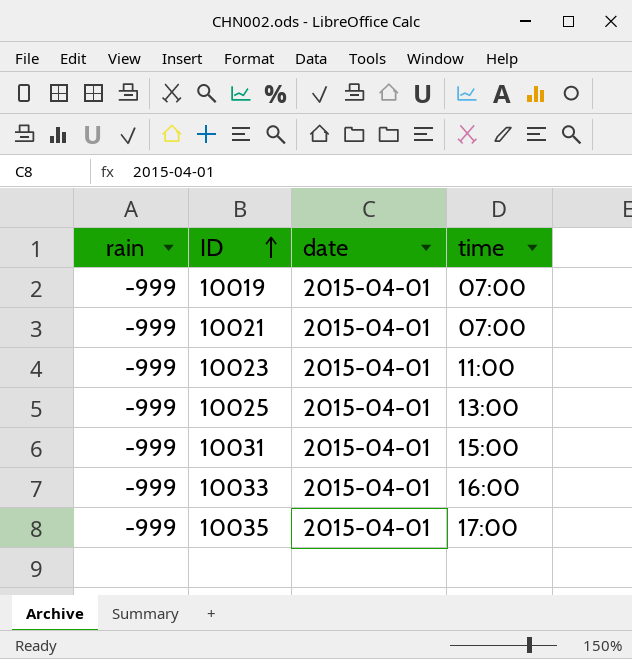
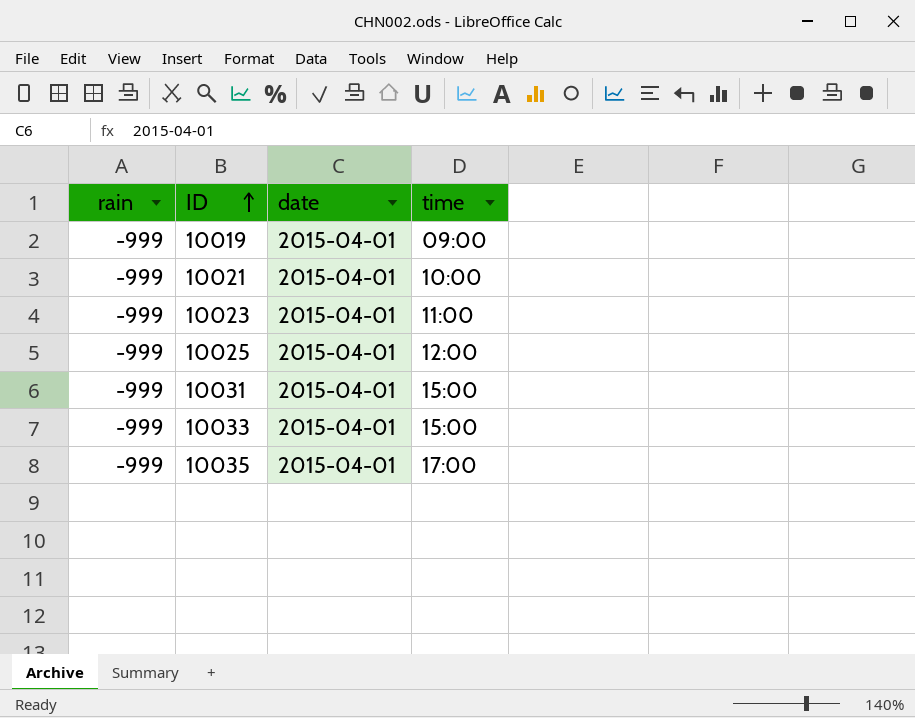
10019 | time: 07:00 -> 09:00
10021 | time: 07:00 -> 10:00
10025 | time: 13:00 -> 12:00
10033 | time: 16:00 -> 15:00

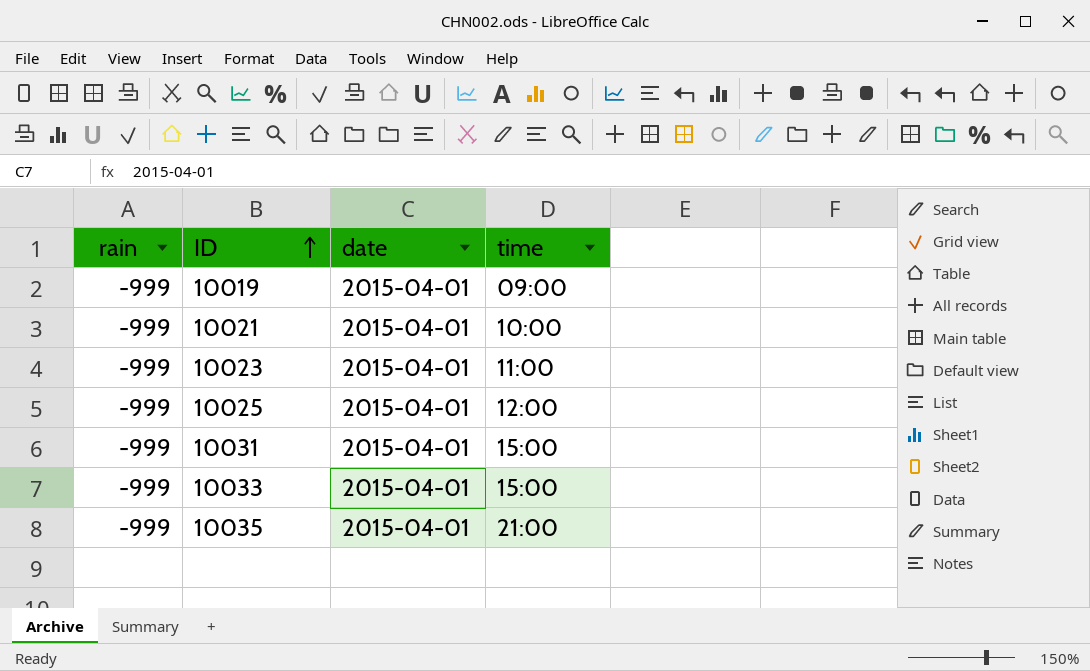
10035 | time: 17:00 -> 21:00

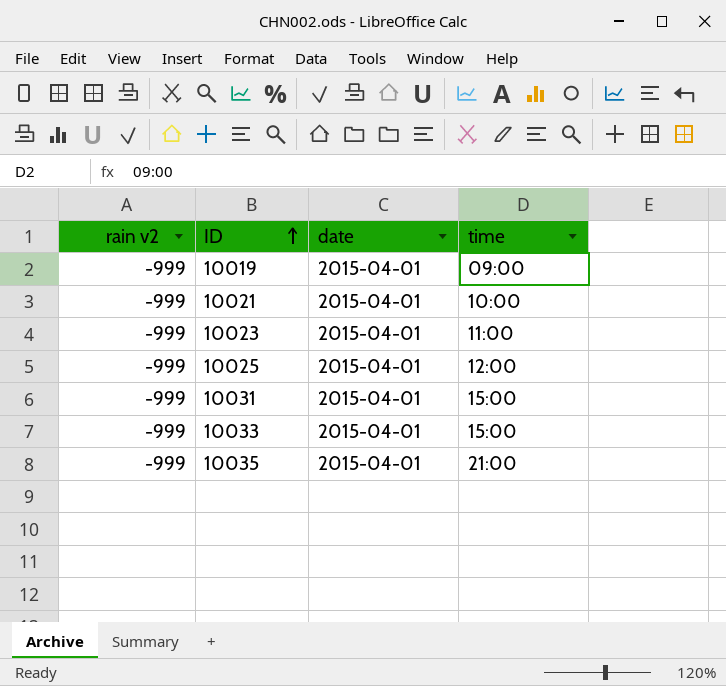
column name: rain -> rain v2

